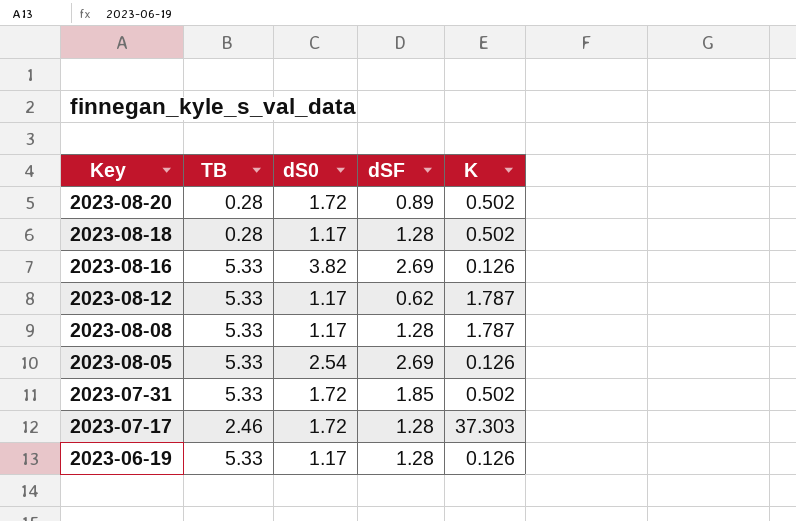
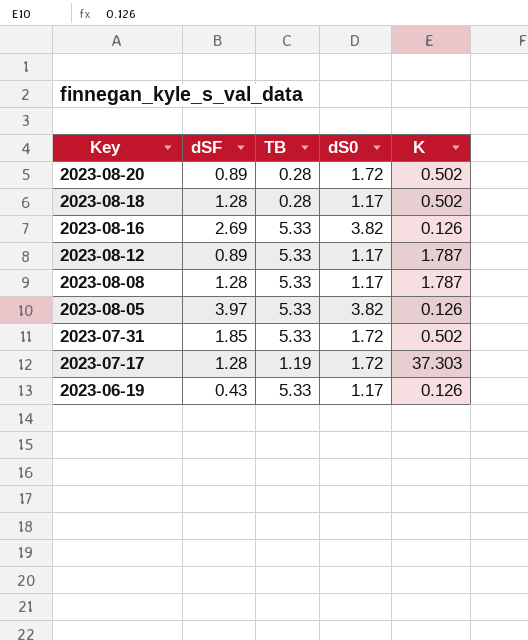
column dSF | position: 4 -> 2
2023-08-12 | dSF: 0.62 -> 0.89
2023-08-05 | dSF: 2.69 -> 3.97
2023-08-05 | dS0: 2.54 -> 3.82
2023-07-17 | TB: 2.46 -> 1.19
2023-06-19 | dSF: 1.28 -> 0.43

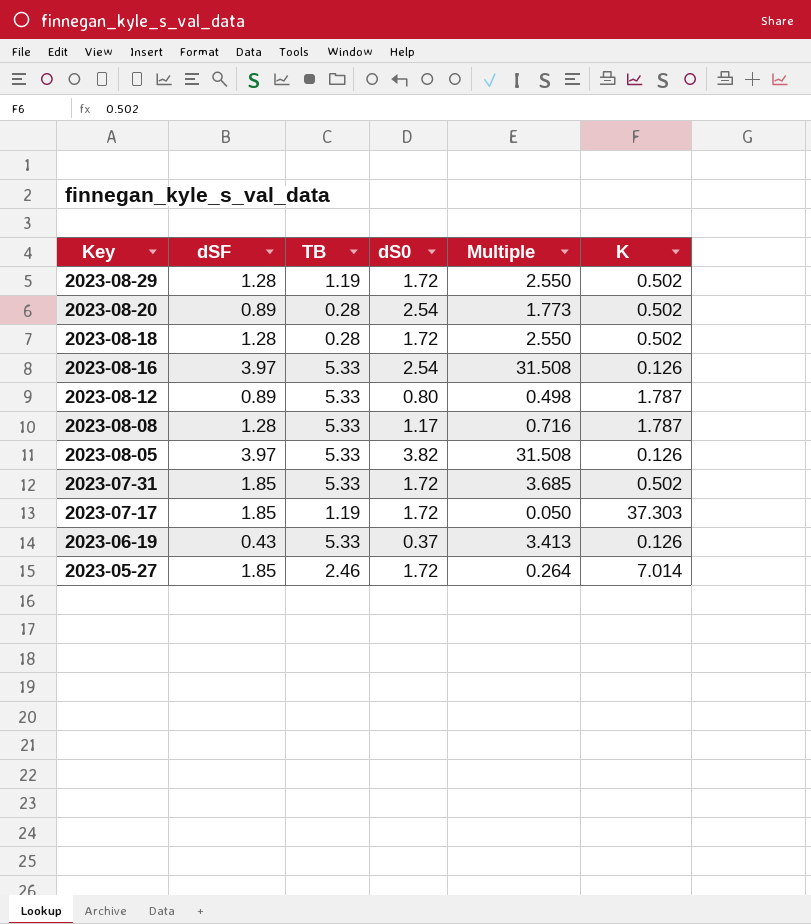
column Multiple | formula: none -> [dSF] / [K]
row 2023-08-29: none -> 1.28 | 1.19 | 1.72 | 2.550 | 0.502
2023-08-20 | dS0: 1.72 -> 2.54
2023-08-18 | dS0: 1.17 -> 1.72
2023-08-16 | dSF: 2.69 -> 3.97
2023-08-16 | dS0: 3.82 -> 2.54
2023-08-12 | dS0: 1.17 -> 0.80
2023-07-17 | dSF: 1.28 -> 1.85
2023-06-19 | dS0: 1.17 -> 0.37
row 2023-05-27: none -> 1.85 | 2.46 | 1.72 | 0.264 | 7.014

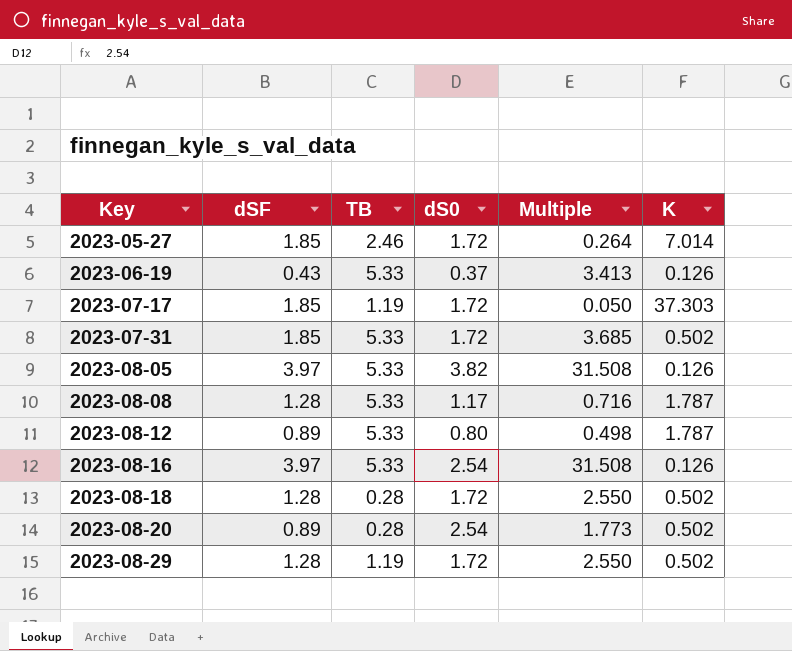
row order: Key descending -> Key ascending

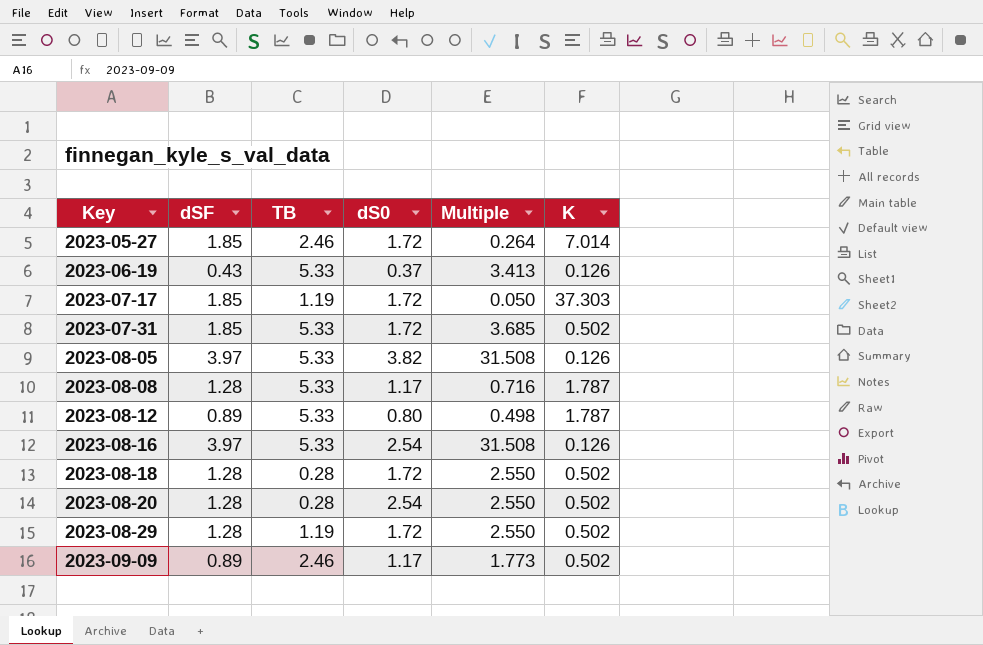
2023-08-20 | dSF: 0.89 -> 1.28
2023-08-20 | Multiple: 1.773 -> 2.550
row 2023-09-09: none -> 0.89 | 2.46 | 1.17 | 1.773 | 0.502

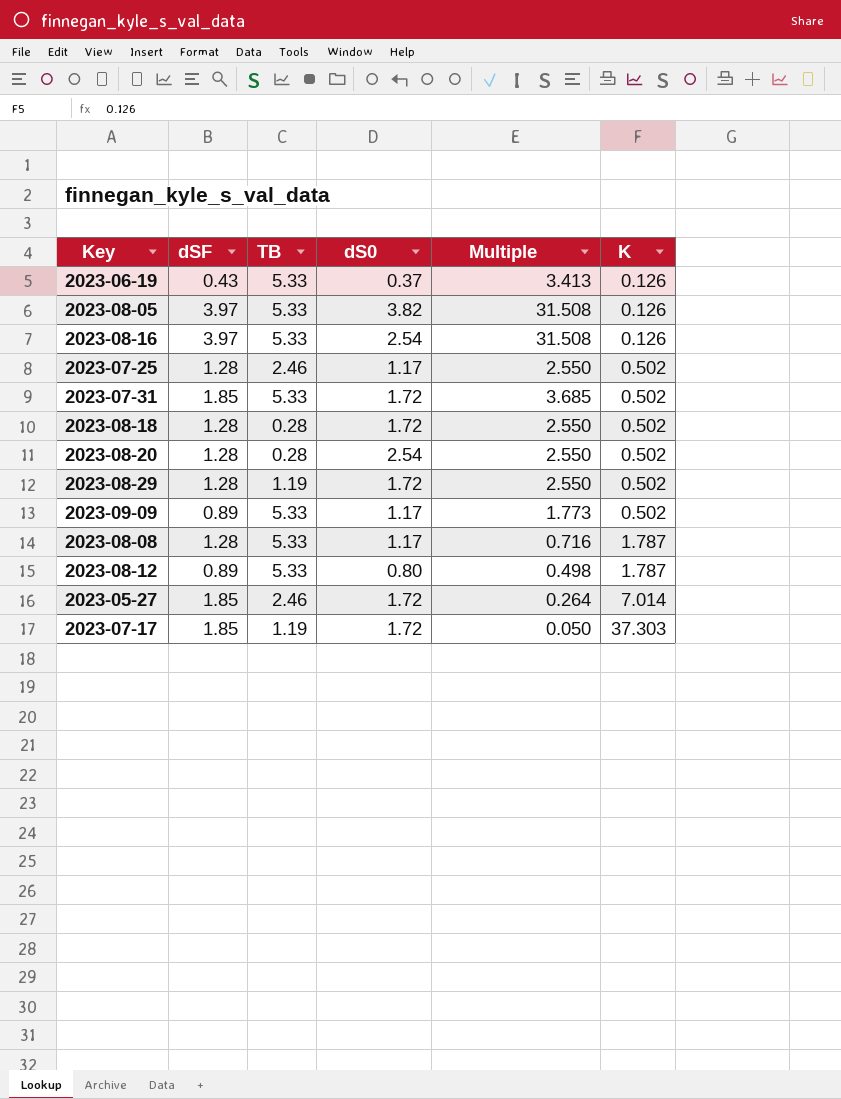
row order: Key ascending -> K ascending
row 2023-07-25: none -> 1.28 | 2.46 | 1.17 | 2.550 | 0.502
2023-09-09 | TB: 2.46 -> 5.33

